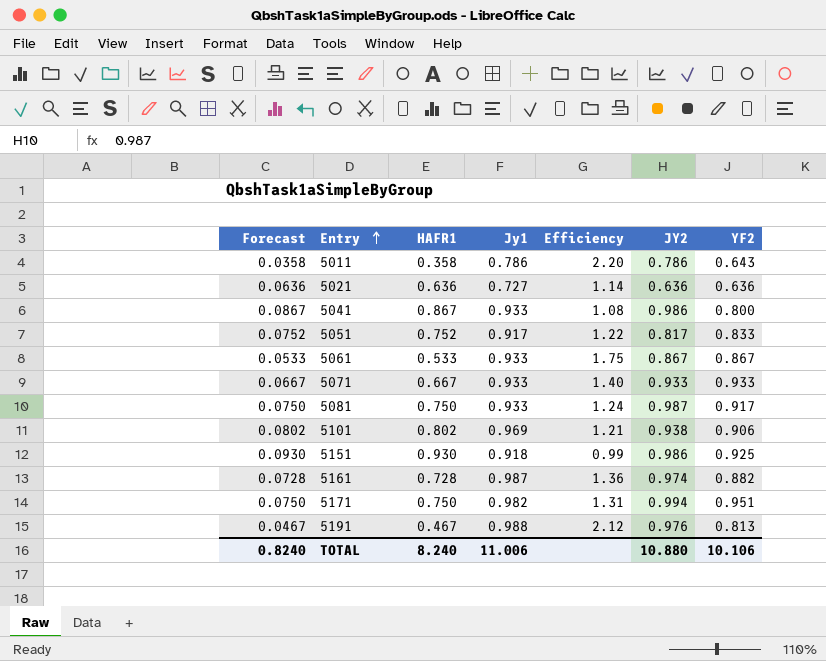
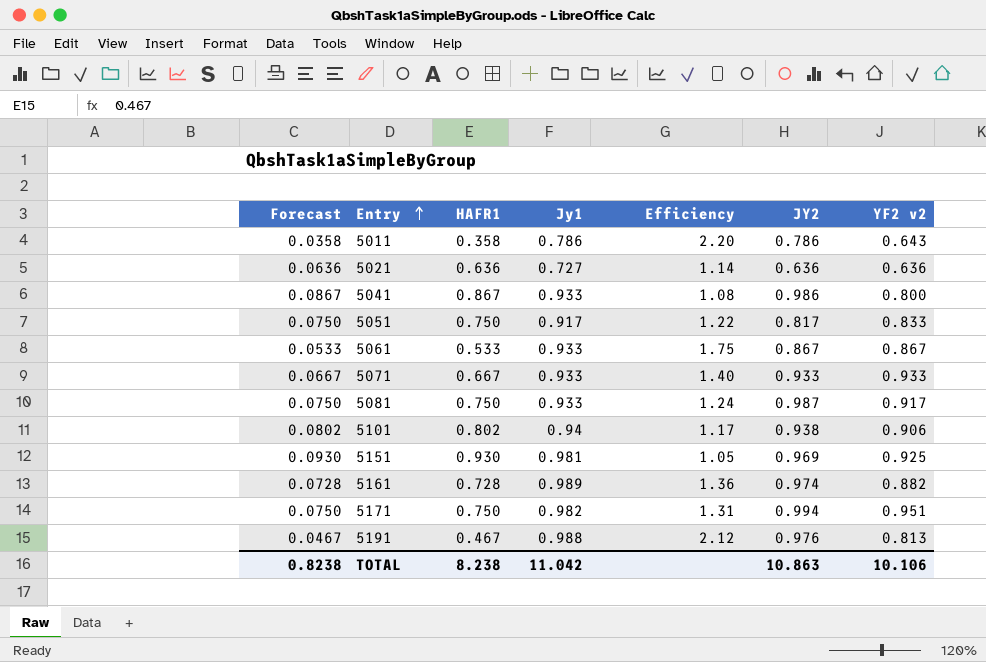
column name: YF2 -> YF2 v2
5051 | Forecast: 0.0752 -> 0.0750
5051 | HAFR1: 0.752 -> 0.750
5101 | Jy1: 0.969 -> 0.94
5101 | Efficiency: 1.21 -> 1.17
5151 | Jy1: 0.918 -> 0.981
5151 | Efficiency: 0.99 -> 1.05
5151 | JY2: 0.986 -> 0.969
5161 | Jy1: 0.987 -> 0.989
TOTAL | Forecast: 0.8240 -> 0.8238
TOTAL | HAFR1: 8.240 -> 8.238
TOTAL | Jy1: 11.006 -> 11.042
TOTAL | JY2: 10.880 -> 10.863

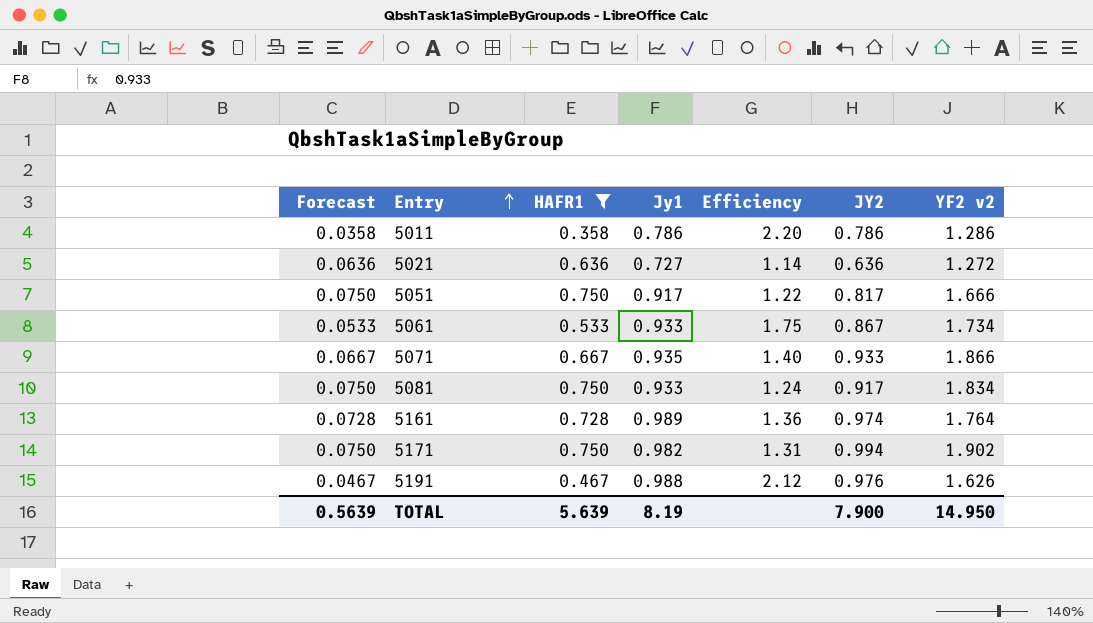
filter: none -> HAFR1 <= 0.750
5011 | YF2 v2: 0.643 -> 1.286
5021 | YF2 v2: 0.636 -> 1.272
5051 | YF2 v2: 0.833 -> 1.666
5061 | YF2 v2: 0.867 -> 1.734
5071 | Jy1: 0.933 -> 0.935
5071 | YF2 v2: 0.933 -> 1.866
5081 | JY2: 0.987 -> 0.917
5081 | YF2 v2: 0.917 -> 1.834
5161 | YF2 v2: 0.882 -> 1.764
5171 | YF2 v2: 0.951 -> 1.902
5191 | YF2 v2: 0.813 -> 1.626
TOTAL | Forecast: 0.8238 -> 0.5639
TOTAL | HAFR1: 8.238 -> 5.639
TOTAL | Jy1: 11.042 -> 8.19
TOTAL | JY2: 10.863 -> 7.900
TOTAL | YF2 v2: 10.106 -> 14.950

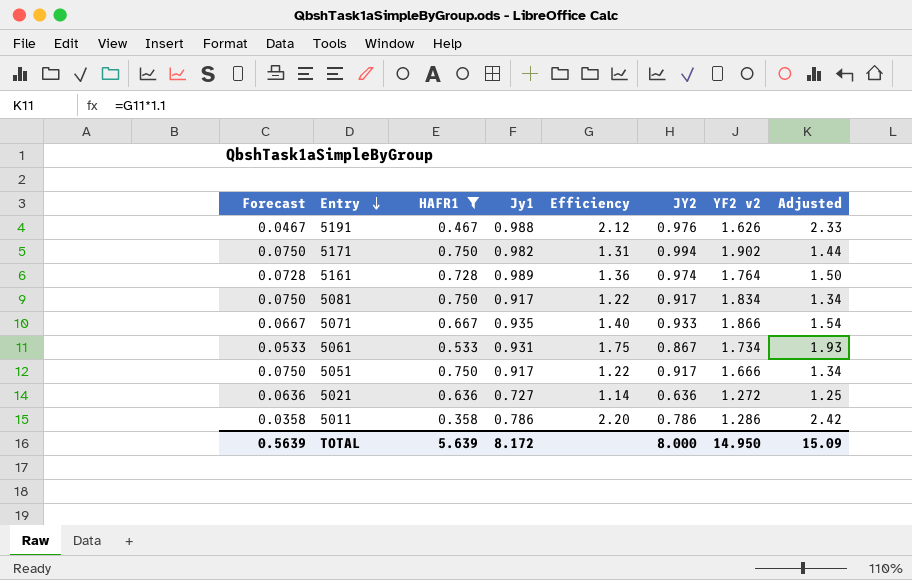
row order: Entry ascending -> Entry descending
column Adjusted | formula: none -> [Efficiency] * 1.1
5081 | Jy1: 0.933 -> 0.917
5081 | Efficiency: 1.24 -> 1.22
5061 | Jy1: 0.933 -> 0.931
5051 | JY2: 0.817 -> 0.917
TOTAL | Jy1: 8.19 -> 8.172
TOTAL | JY2: 7.900 -> 8.000

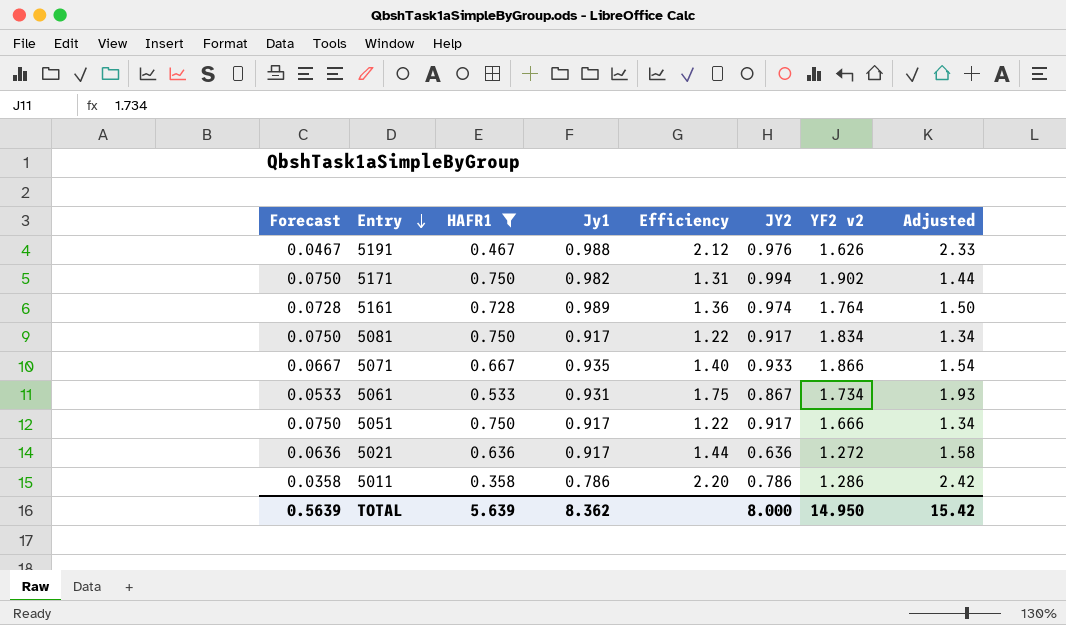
5021 | Jy1: 0.727 -> 0.917
5021 | Efficiency: 1.14 -> 1.44
5021 | Adjusted: 1.25 -> 1.58
TOTAL | Jy1: 8.172 -> 8.362
TOTAL | Adjusted: 15.09 -> 15.42

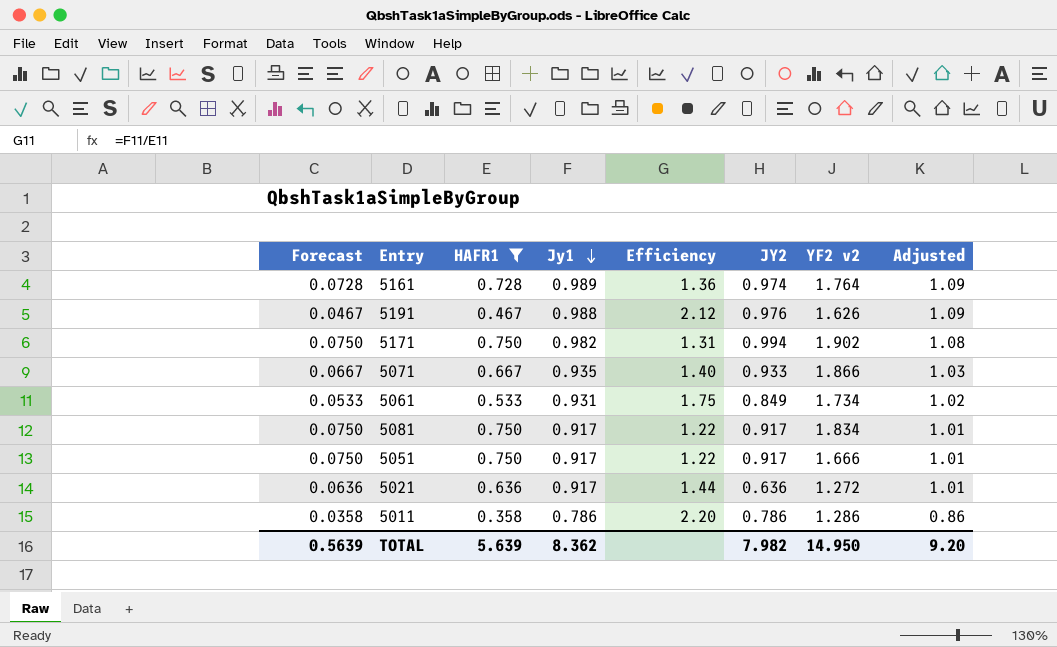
row order: Entry descending -> Jy1 descending
column Adjusted | formula: [Efficiency] * 1.1 -> [Jy1] * 1.1
5061 | JY2: 0.867 -> 0.849
TOTAL | JY2: 8.000 -> 7.982
TOTAL | Adjusted: 15.42 -> 9.20

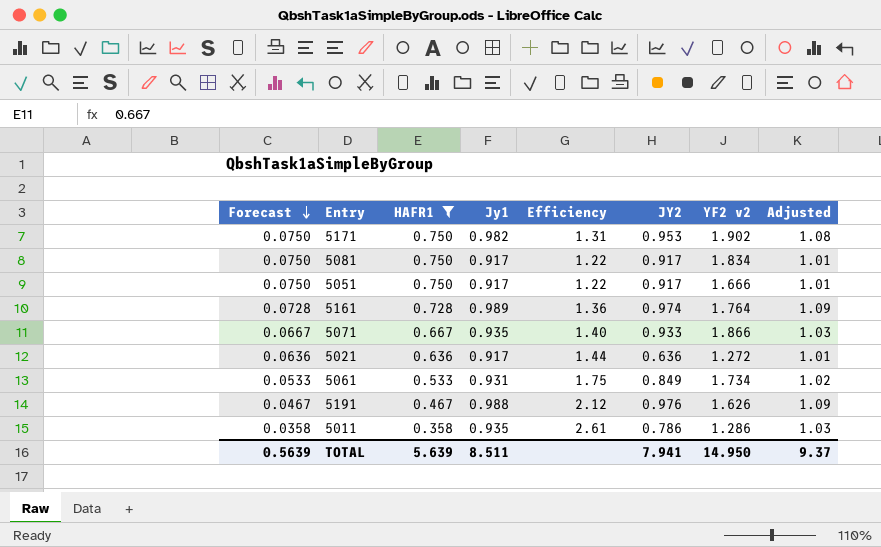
row order: Jy1 descending -> Forecast descending
5171 | JY2: 0.994 -> 0.953
5011 | Jy1: 0.786 -> 0.935
5011 | Efficiency: 2.20 -> 2.61
5011 | Adjusted: 0.86 -> 1.03
TOTAL | Jy1: 8.362 -> 8.511
TOTAL | JY2: 7.982 -> 7.941
TOTAL | Adjusted: 9.20 -> 9.37

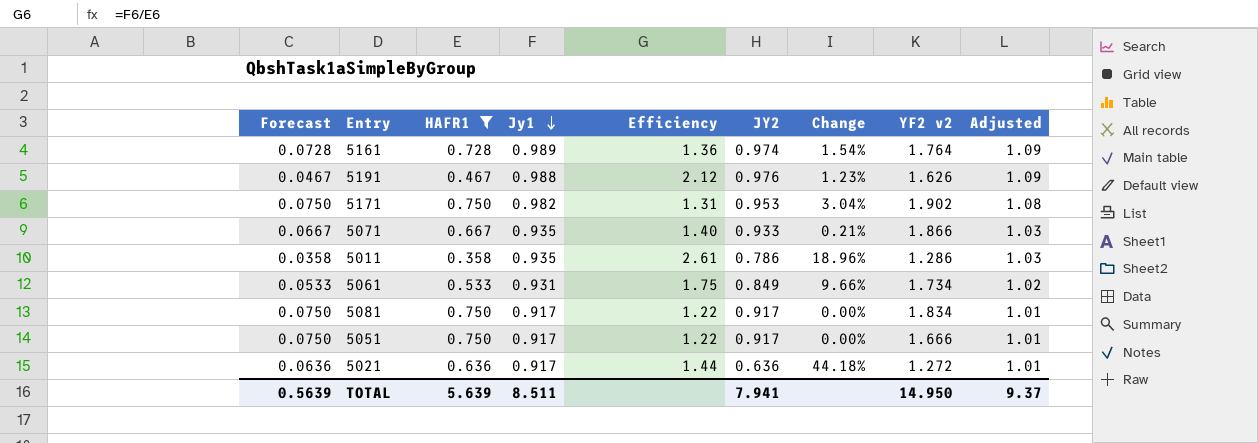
row order: Forecast descending -> Jy1 descending
column Change | formula: none -> ([Jy1] - [JY2]) / [JY2]

